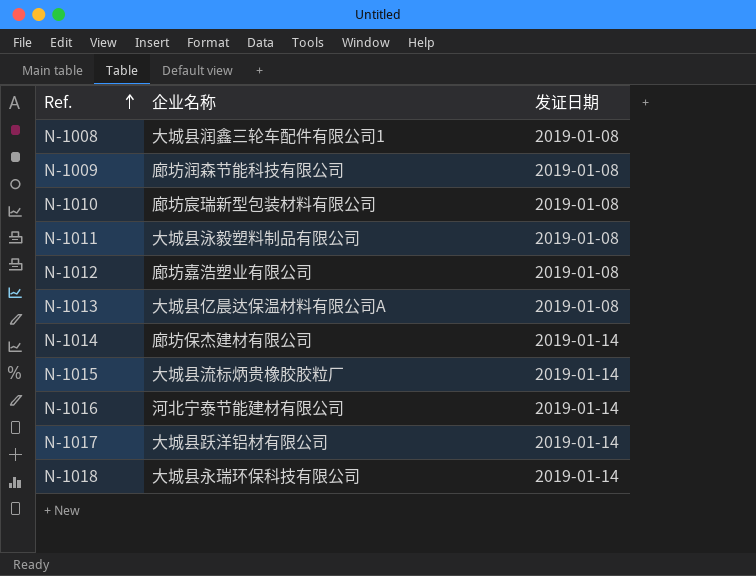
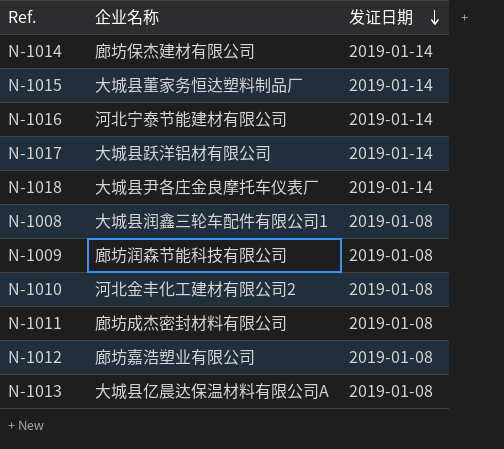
row order: Ref. ascending -> 发证日期 descending
N-1015 | 企业名称: 大城县流标炳贵橡胶胶粒厂 -> 大城县董家务恒达塑料制品厂
N-1018 | 企业名称: 大城县永瑞环保科技有限公司 -> 大城县尹各庄金良摩托车仪表厂
N-1010 | 企业名称: 廊坊宸瑞新型包装材料有限公司 -> 河北金丰化工建材有限公司2
N-1011 | 企业名称: 大城县泳毅塑料制品有限公司 -> 廊坊成杰密封材料有限公司

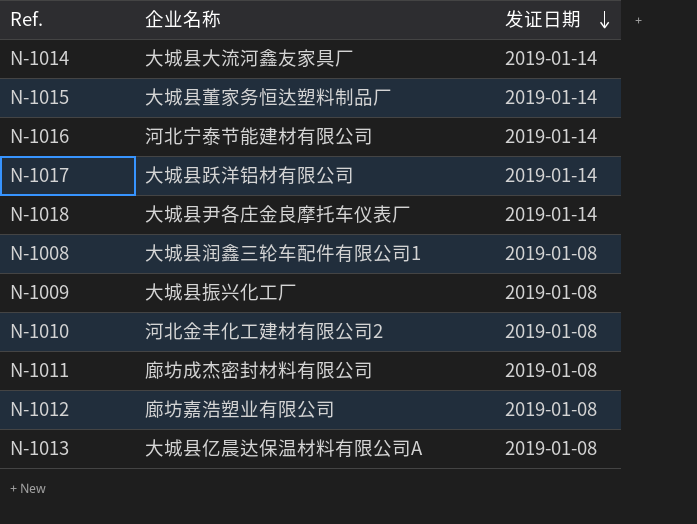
N-1014 | 企业名称: 廊坊保杰建材有限公司 -> 大城县大流河鑫友家具厂
N-1009 | 企业名称: 廊坊润森节能科技有限公司 -> 大城县振兴化工厂

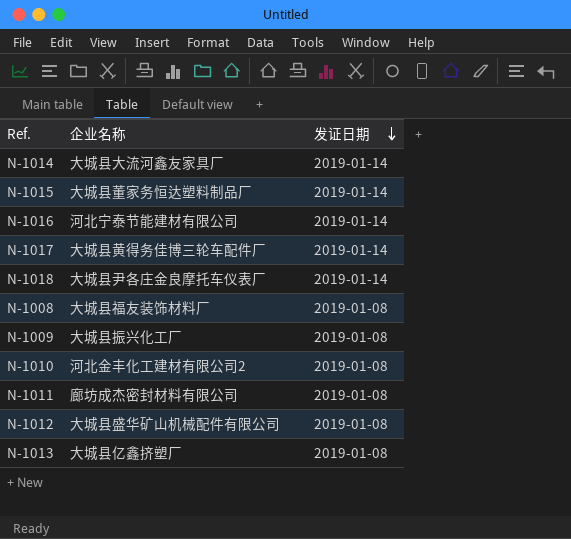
N-1017 | 企业名称: 大城县跃洋铝材有限公司 -> 大城县黄得务佳博三轮车配件厂
N-1008 | 企业名称: 大城县润鑫三轮车配件有限公司1 -> 大城县福友装饰材料厂
N-1012 | 企业名称: 廊坊嘉浩塑业有限公司 -> 大城县盛华矿山机械配件有限公司
N-1013 | 企业名称: 大城县亿晨达保温材料有限公司A -> 大城县亿鑫挤塑厂

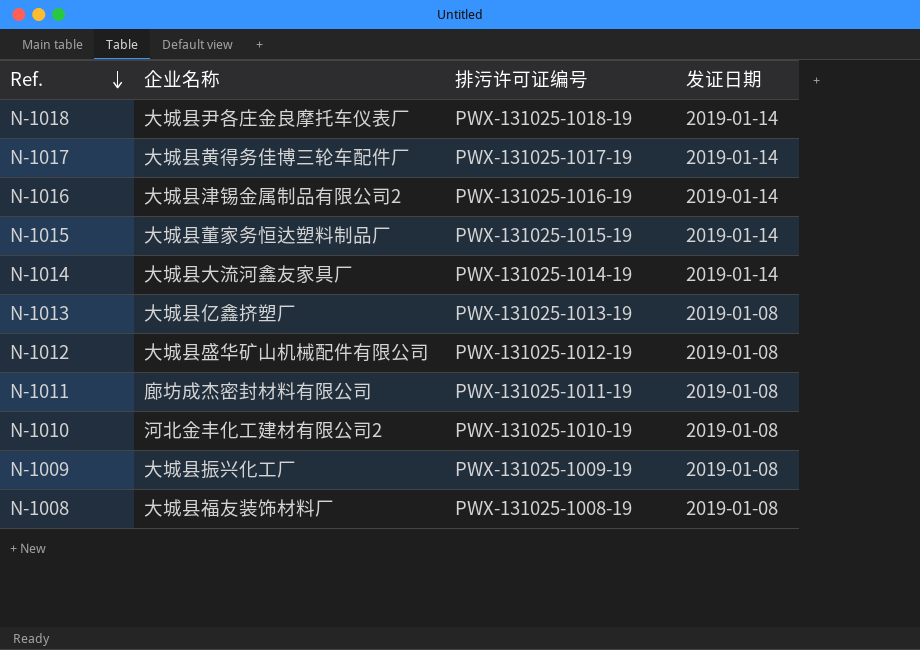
row order: 发证日期 descending -> Ref. descending
column 排污许可证编号 | position: none -> 3
N-1016 | 企业名称: 河北宁泰节能建材有限公司 -> 大城县津锡金属制品有限公司2

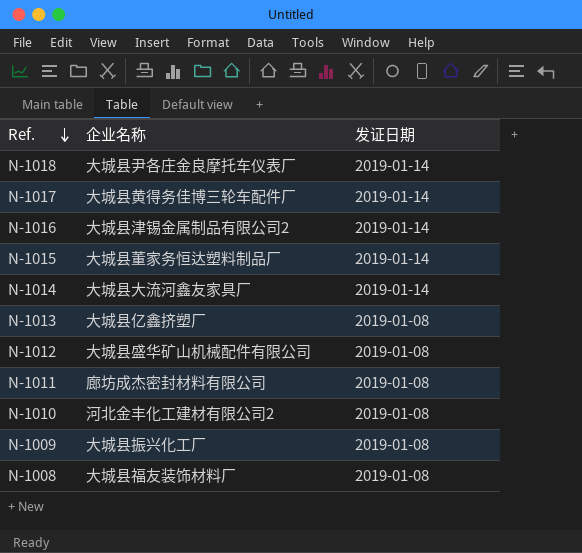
column 排污许可证编号 | position: 3 -> none

